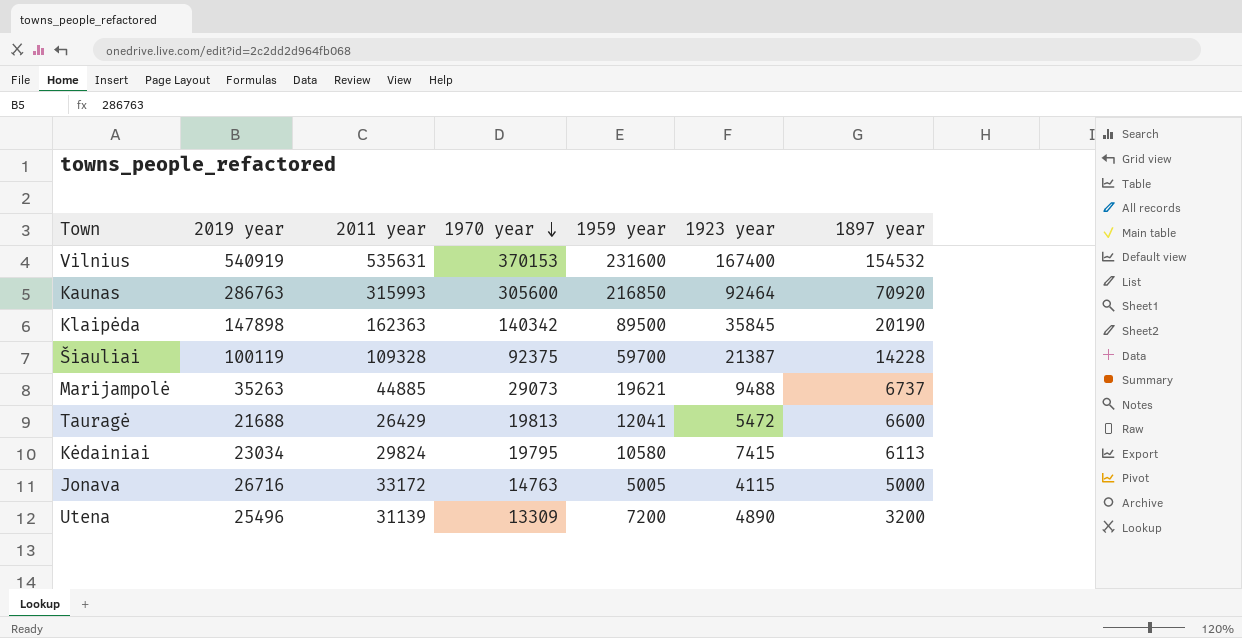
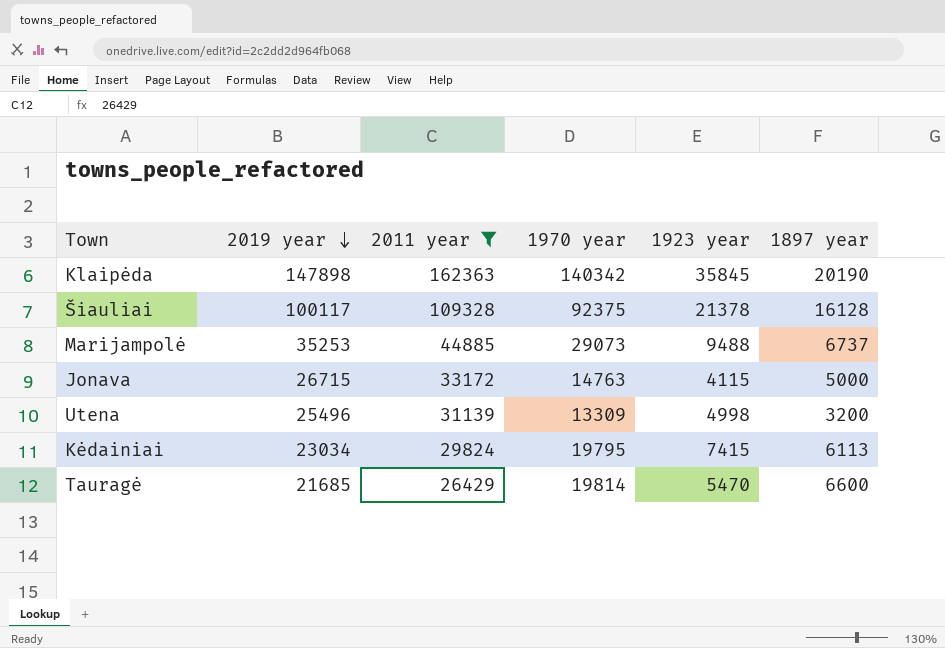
filter: none -> 2011 year <= 162363
row order: 1970 year descending -> 2019 year descending
column 1959 year | position: 5 -> none
Šiauliai | 2019 year: 100119 -> 100117
Šiauliai | 1923 year: 21387 -> 21378
Šiauliai | 1897 year: 14228 -> 16128
Marijampolė | 2019 year: 35263 -> 35253
Jonava | 2019 year: 26716 -> 26715
Utena | 1923 year: 4890 -> 4998
Tauragė | 2019 year: 21688 -> 21685
Tauragė | 1970 year: 19813 -> 19814
Tauragė | 1923 year: 5472 -> 5470

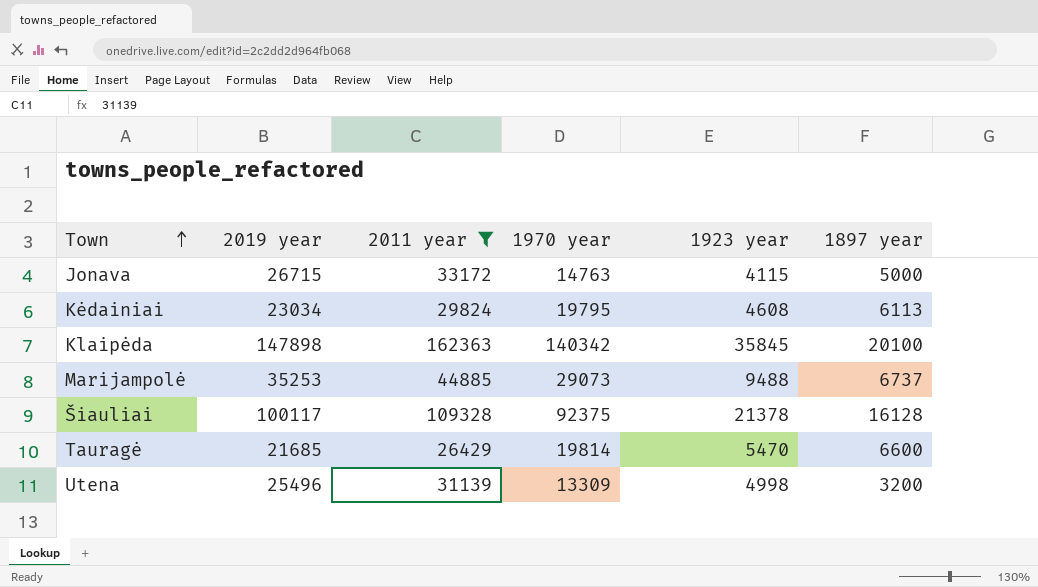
row order: 2019 year descending -> Town ascending
Kėdainiai | 1923 year: 7415 -> 4608
Klaipėda | 1897 year: 20190 -> 20100

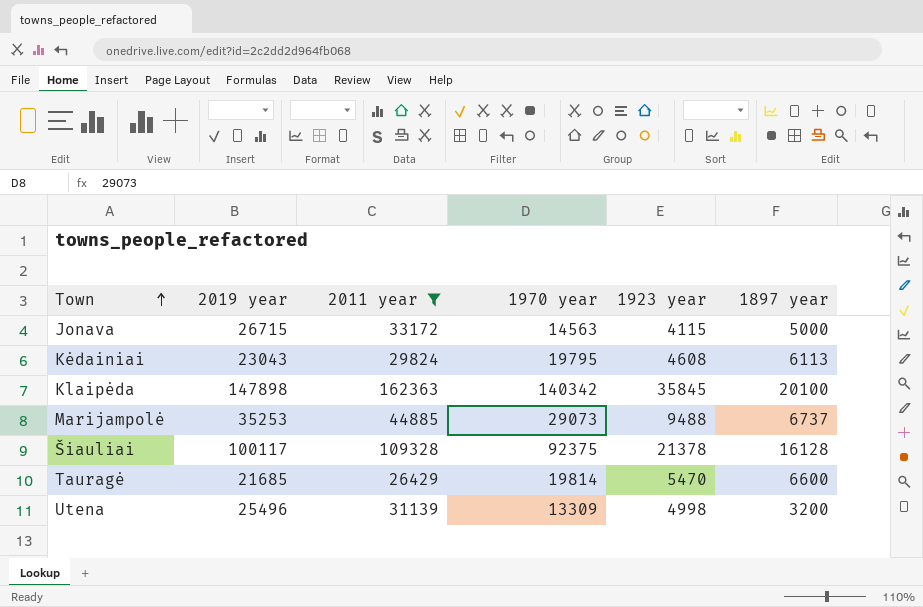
Jonava | 1970 year: 14763 -> 14563
Kėdainiai | 2019 year: 23034 -> 23043

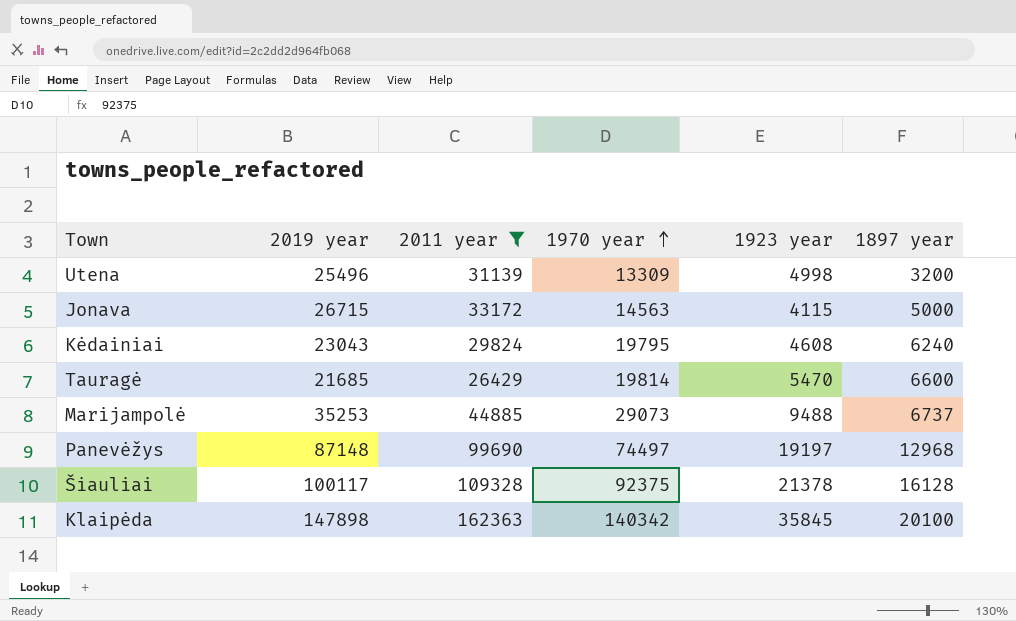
row order: Town ascending -> 1970 year ascending
Kėdainiai | 1897 year: 6113 -> 6240
row Panevėžys: none -> 87148 | 99690 | 74497 | 19197 | 12968

